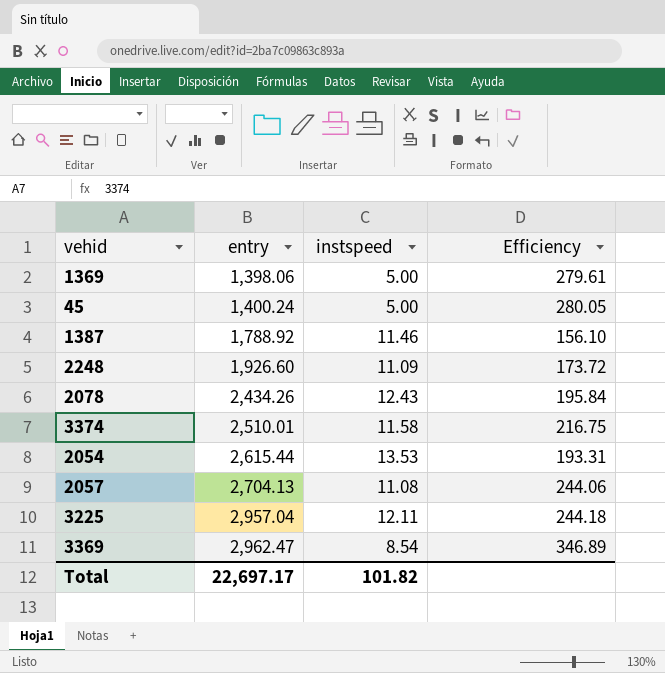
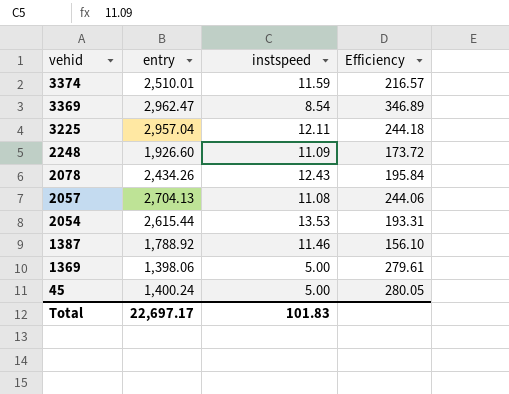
row order: entry ascending -> vehid descending
3374 | instspeed: 11.58 -> 11.59
3374 | Efficiency: 216.75 -> 216.57
Total | instspeed: 101.82 -> 101.83

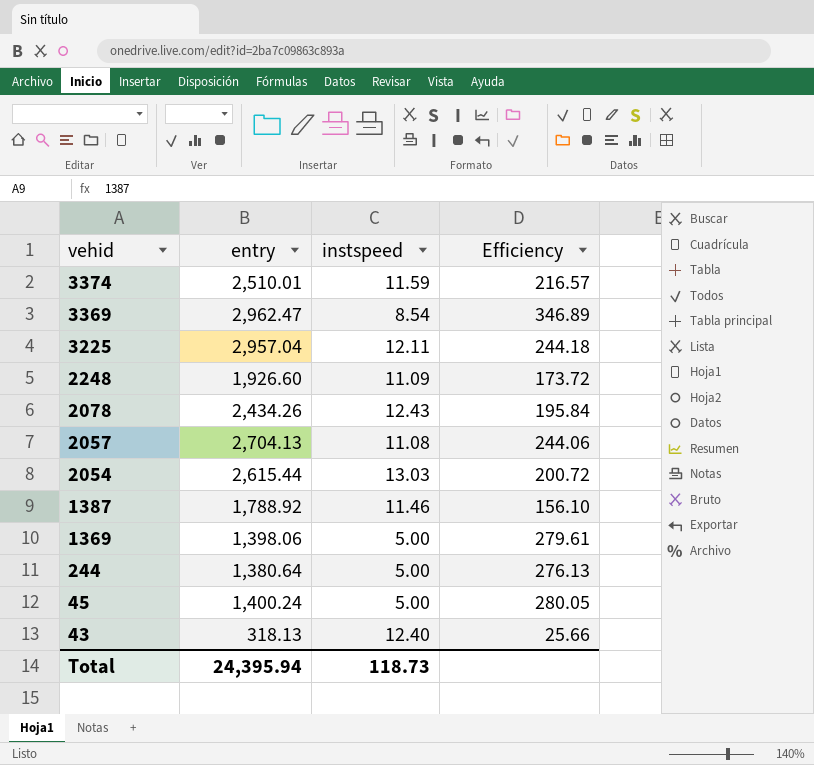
2054 | instspeed: 13.53 -> 13.03
2054 | Efficiency: 193.31 -> 200.72
row 244: none -> 1,380.64 | 5.00 | 276.13
row 43: none -> 318.13 | 12.40 | 25.66
Total | entry: 22,697.17 -> 24,395.94
Total | instspeed: 101.83 -> 118.73

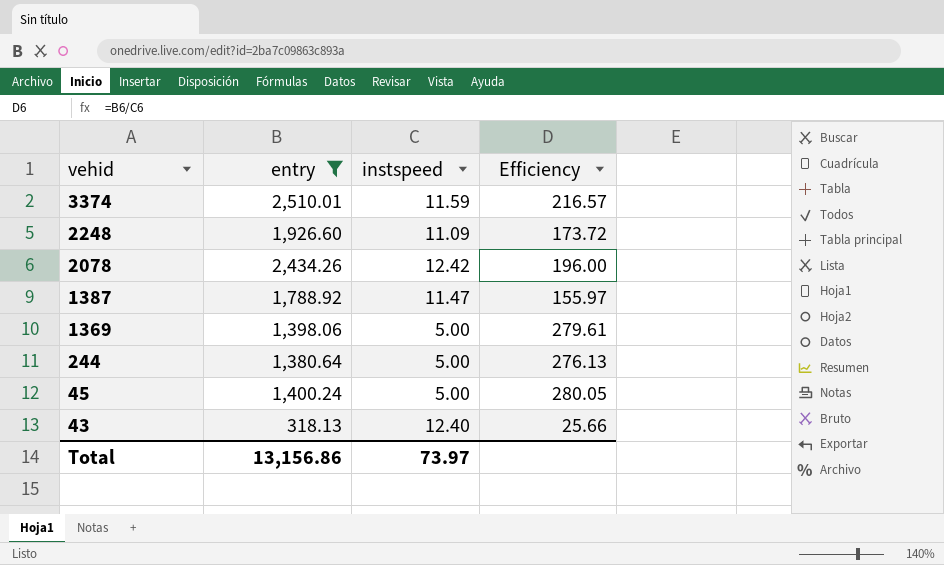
filter: none -> entry <= 2,510.01
2078 | instspeed: 12.43 -> 12.42
2078 | Efficiency: 195.84 -> 196.00
1387 | instspeed: 11.46 -> 11.47
1387 | Efficiency: 156.10 -> 155.97
Total | entry: 24,395.94 -> 13,156.86
Total | instspeed: 118.73 -> 73.97

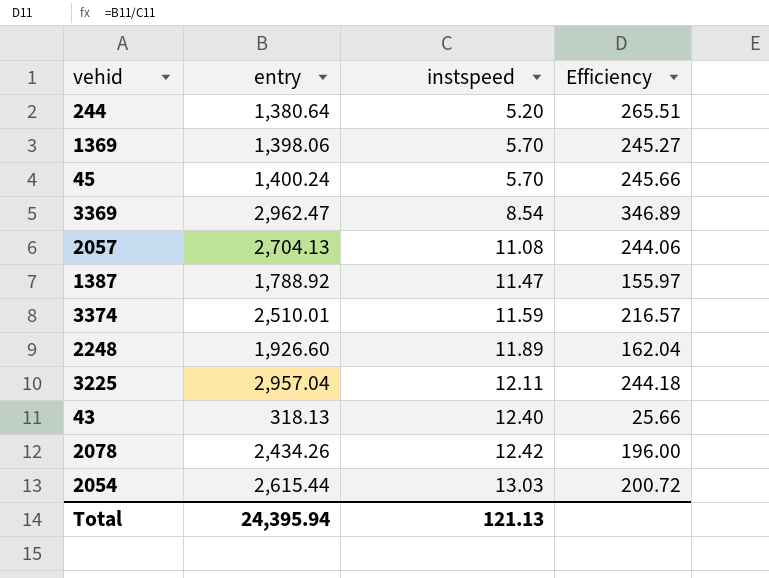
filter: entry <= 2,510.01 -> none
row order: vehid descending -> instspeed ascending
244 | instspeed: 5.00 -> 5.20
244 | Efficiency: 276.13 -> 265.51
1369 | instspeed: 5.00 -> 5.70
1369 | Efficiency: 279.61 -> 245.27
45 | instspeed: 5.00 -> 5.70
45 | Efficiency: 280.05 -> 245.66
2248 | instspeed: 11.09 -> 11.89
2248 | Efficiency: 173.72 -> 162.04
Total | entry: 13,156.86 -> 24,395.94
Total | instspeed: 73.97 -> 121.13

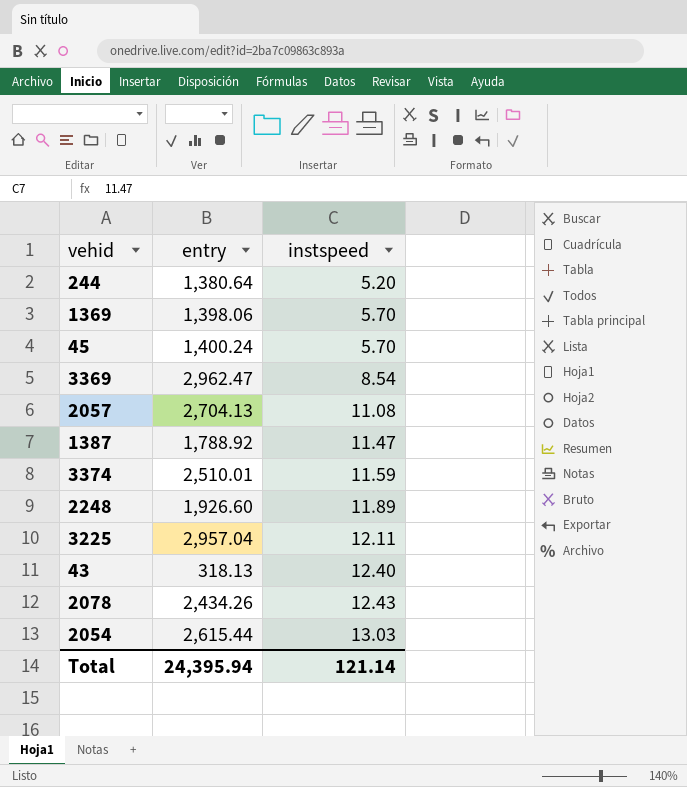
column Efficiency | formula: [entry] / [instspeed] -> none
2078 | instspeed: 12.42 -> 12.43
Total | instspeed: 121.13 -> 121.14

